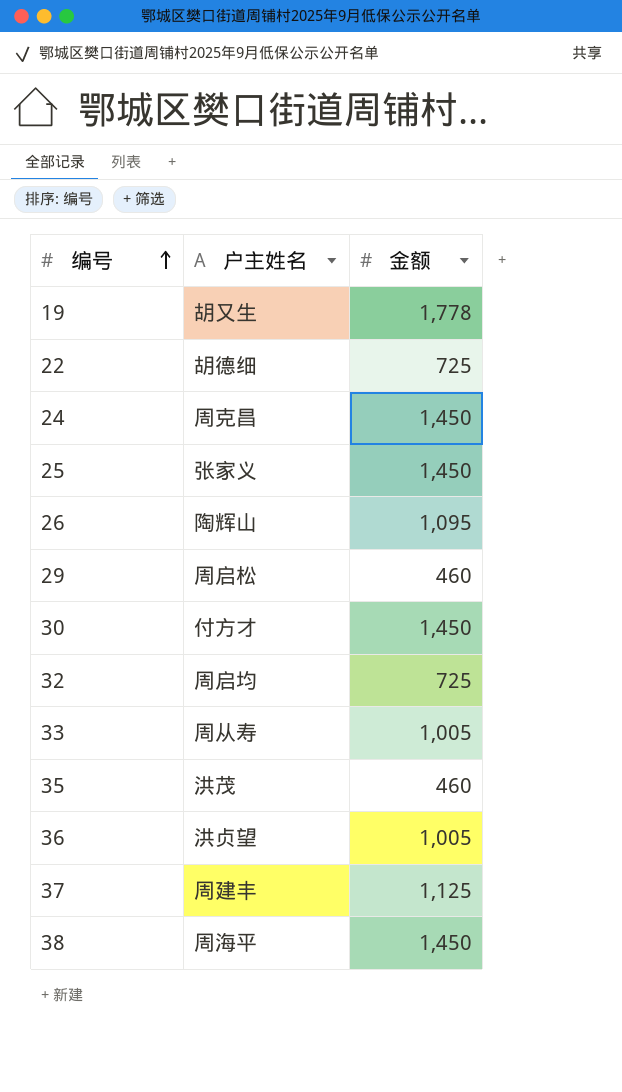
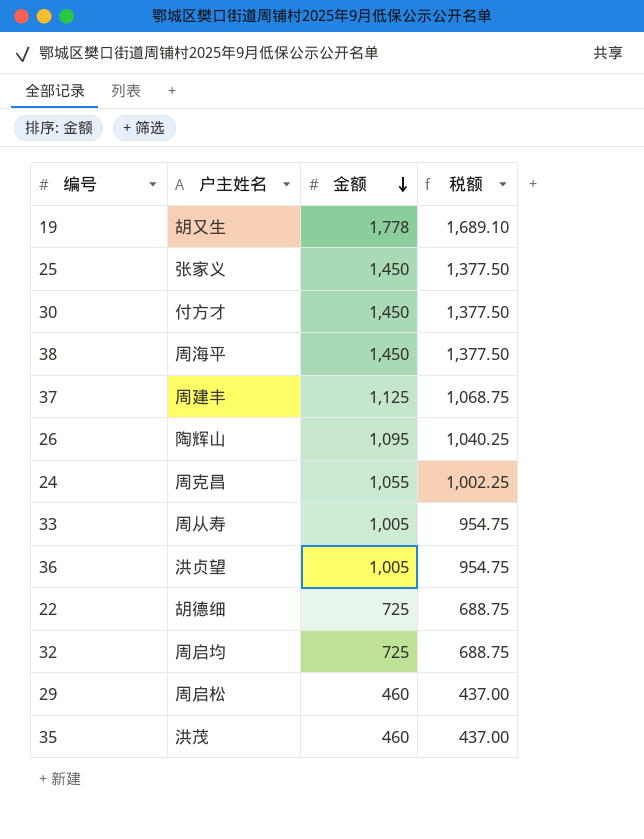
row order: 编号 ascending -> 金额 descending
column 税额 | formula: none -> [金额] * 0.95
24 | 金额: 1,450 -> 1,055

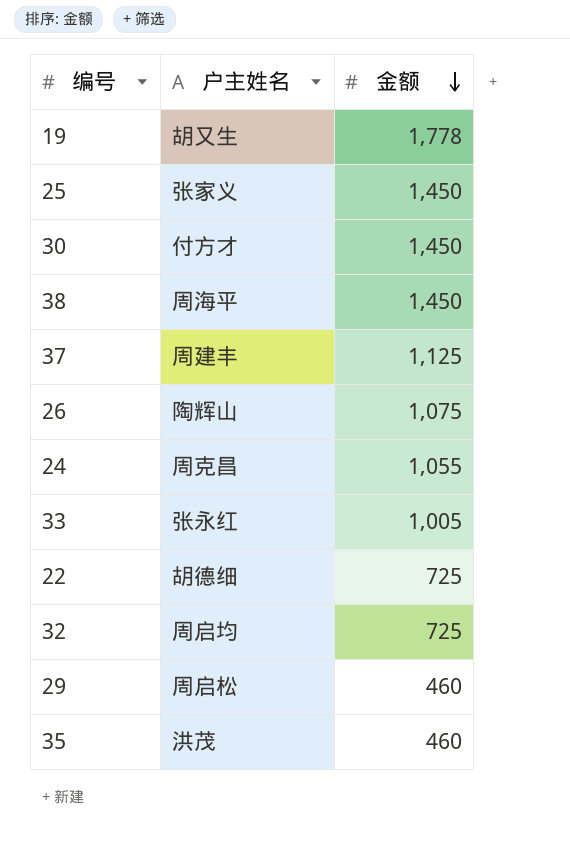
column 税额 | formula: [金额] * 0.95 -> none
row 36: 洪贞望 | 1,005 | 954.75 -> none
26 | 金额: 1,095 -> 1,075
33 | 户主姓名: 周从寿 -> 张永红

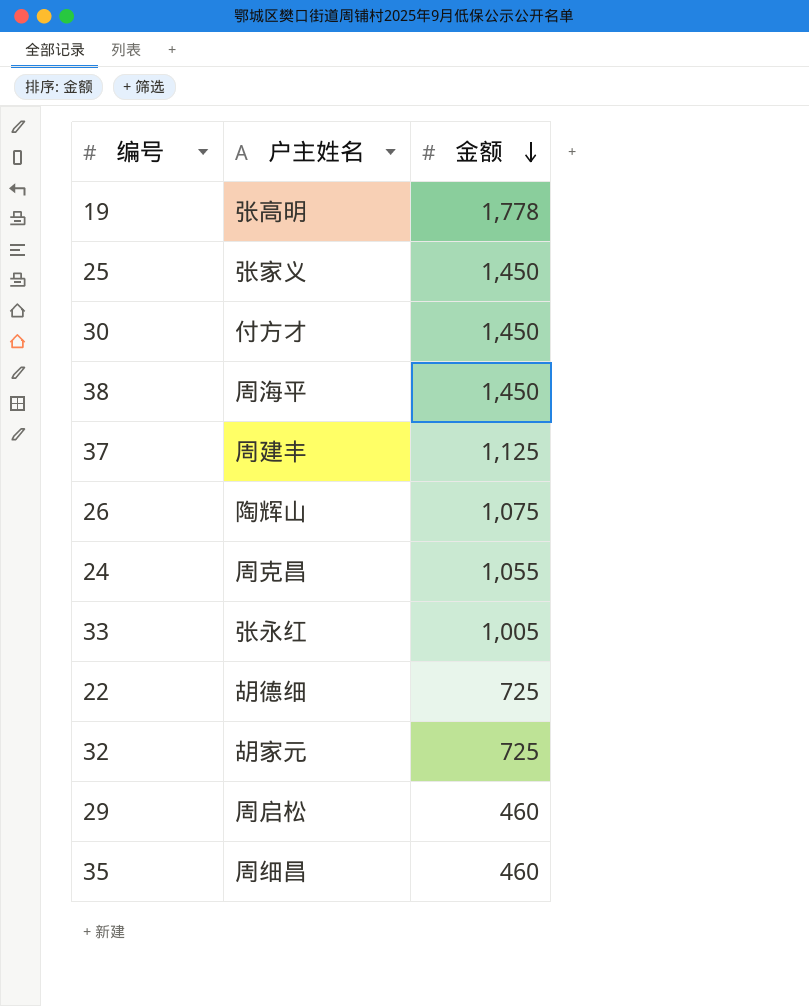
19 | 户主姓名: 胡又生 -> 张高明
32 | 户主姓名: 周启均 -> 胡家元
35 | 户主姓名: 洪茂 -> 周细昌

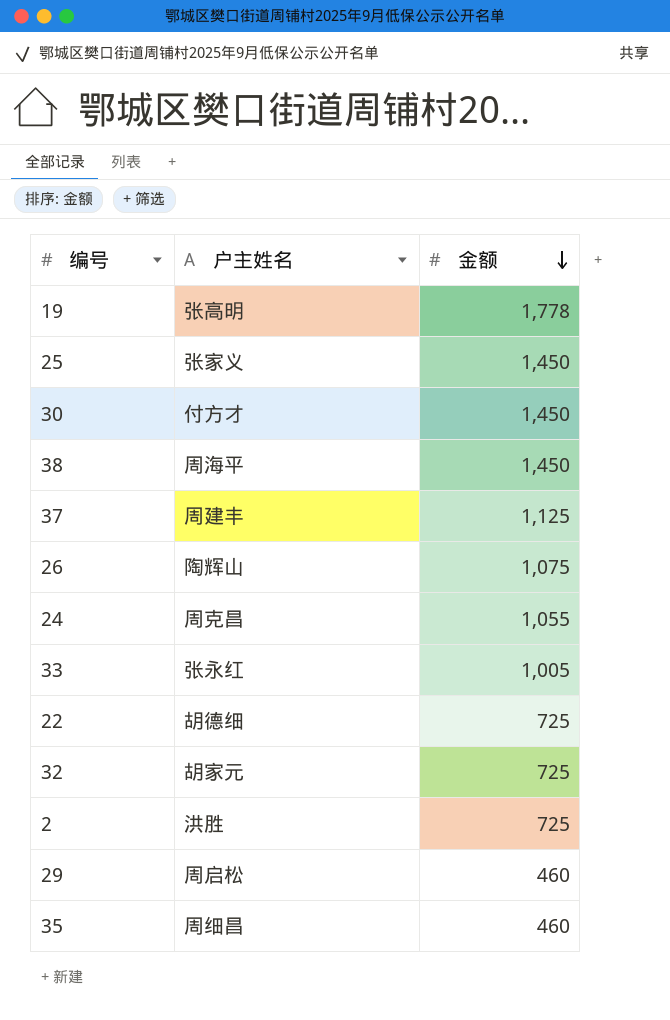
row 2: none -> 洪胜 | 725

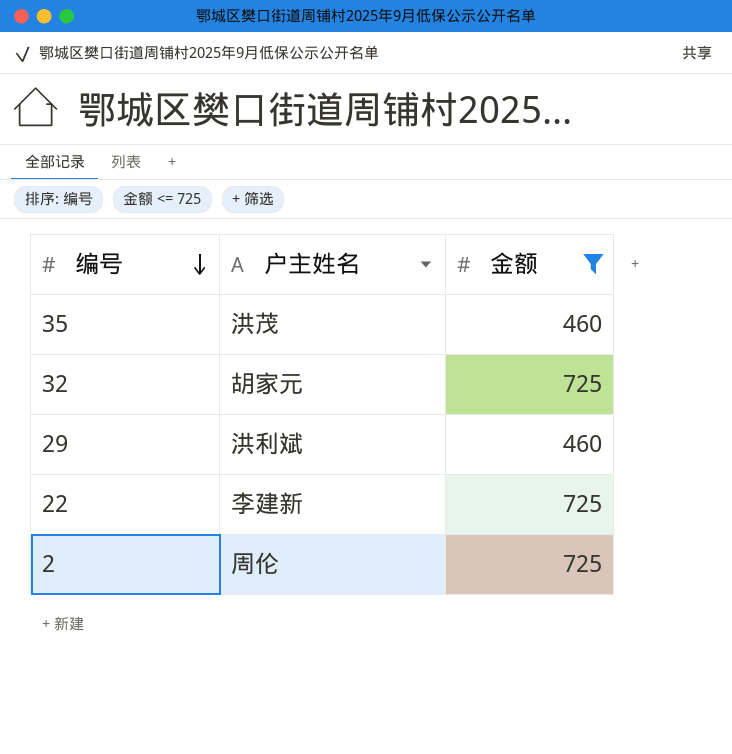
filter: none -> 金额 <= 725
row order: 金额 descending -> 编号 descending
35 | 户主姓名: 周细昌 -> 洪茂
29 | 户主姓名: 周启松 -> 洪利斌
22 | 户主姓名: 胡德细 -> 李建新
2 | 户主姓名: 洪胜 -> 周伦

